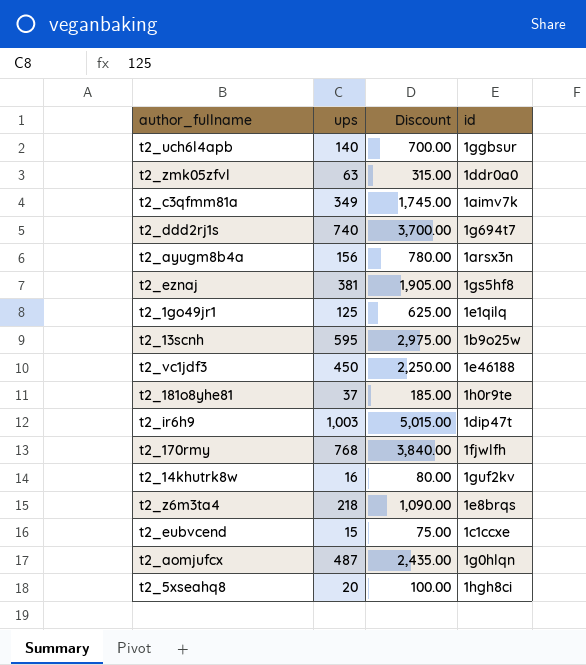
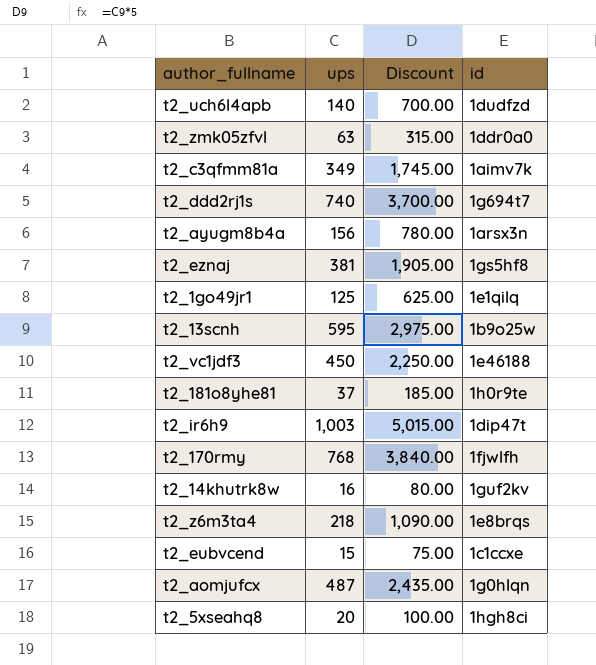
t2_uch6l4apb | id: 1ggbsur -> 1dudfzd

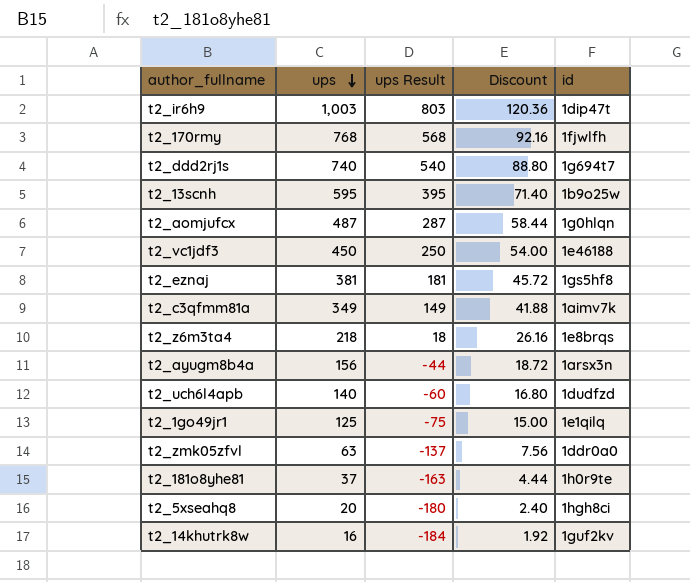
row order: none -> ups descending
column ups Result | formula: none -> [ups] - 200
column Discount | formula: [ups] * 5 -> [ups] * 0.12
row t2_eubvcend: 15 | 75.00 | 1c1ccxe -> none

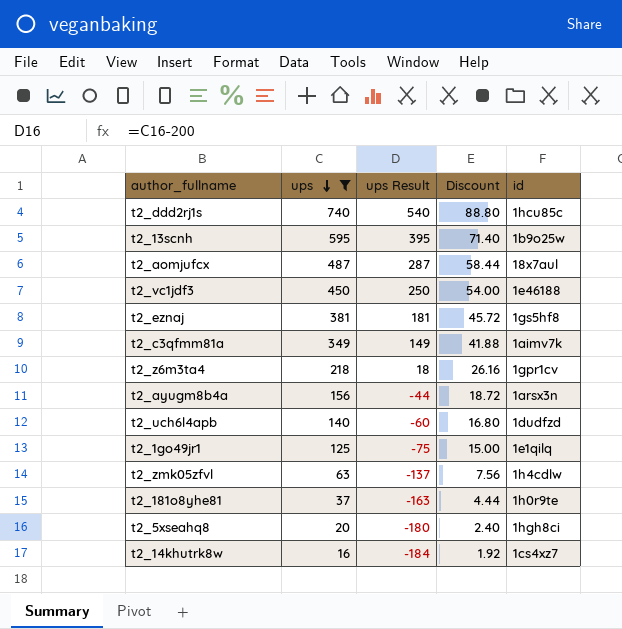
filter: none -> ups <= 740
t2_ddd2rj1s | id: 1g694t7 -> 1hcu85c
t2_aomjufcx | id: 1g0hlqn -> 18x7aul
t2_z6m3ta4 | id: 1e8brqs -> 1gpr1cv
t2_zmk05zfvl | id: 1ddr0a0 -> 1h4cdlw
t2_14khutrk8w | id: 1guf2kv -> 1cs4xz7

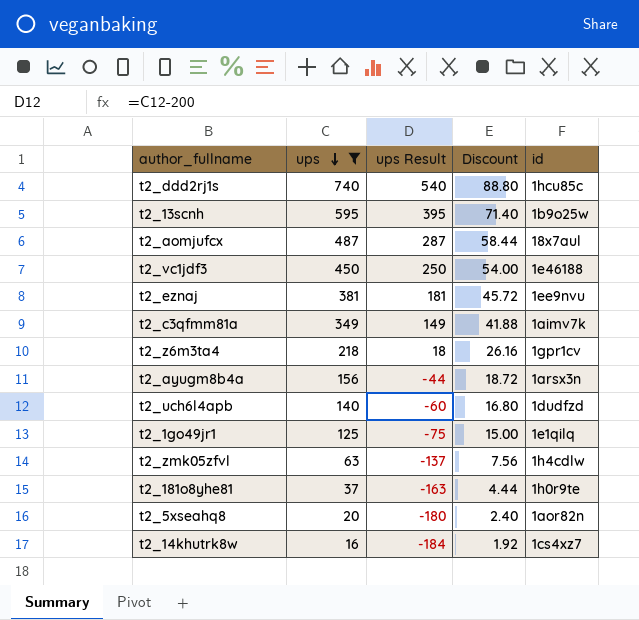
t2_eznaj | id: 1gs5hf8 -> 1ee9nvu
t2_5xseahq8 | id: 1hgh8ci -> 1aor82n

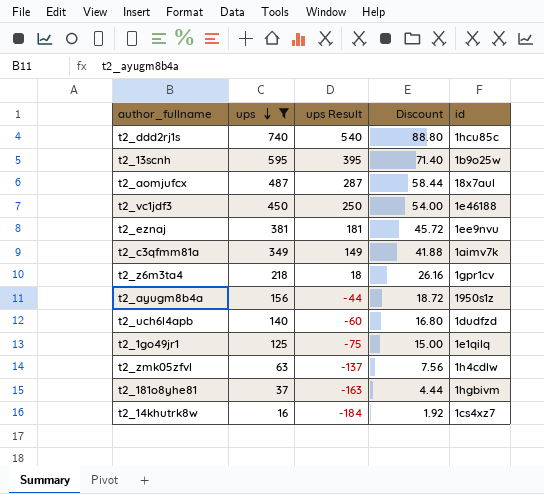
row t2_5xseahq8: 20 | -180 | 2.40 | 1aor82n -> none
t2_ayugm8b4a | id: 1arsx3n -> 1950s1z
t2_181o8yhe81 | id: 1h0r9te -> 1hgbivm

